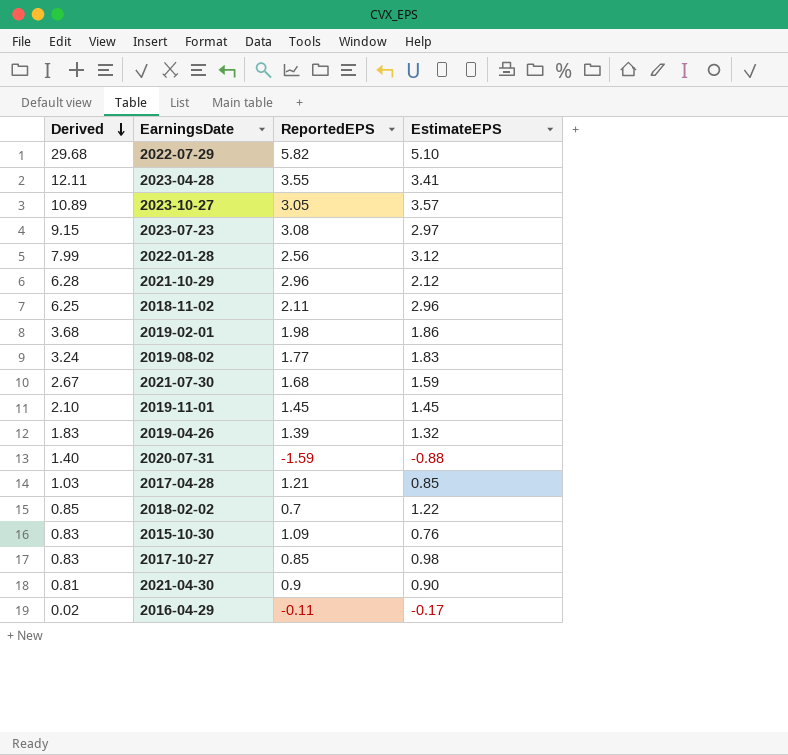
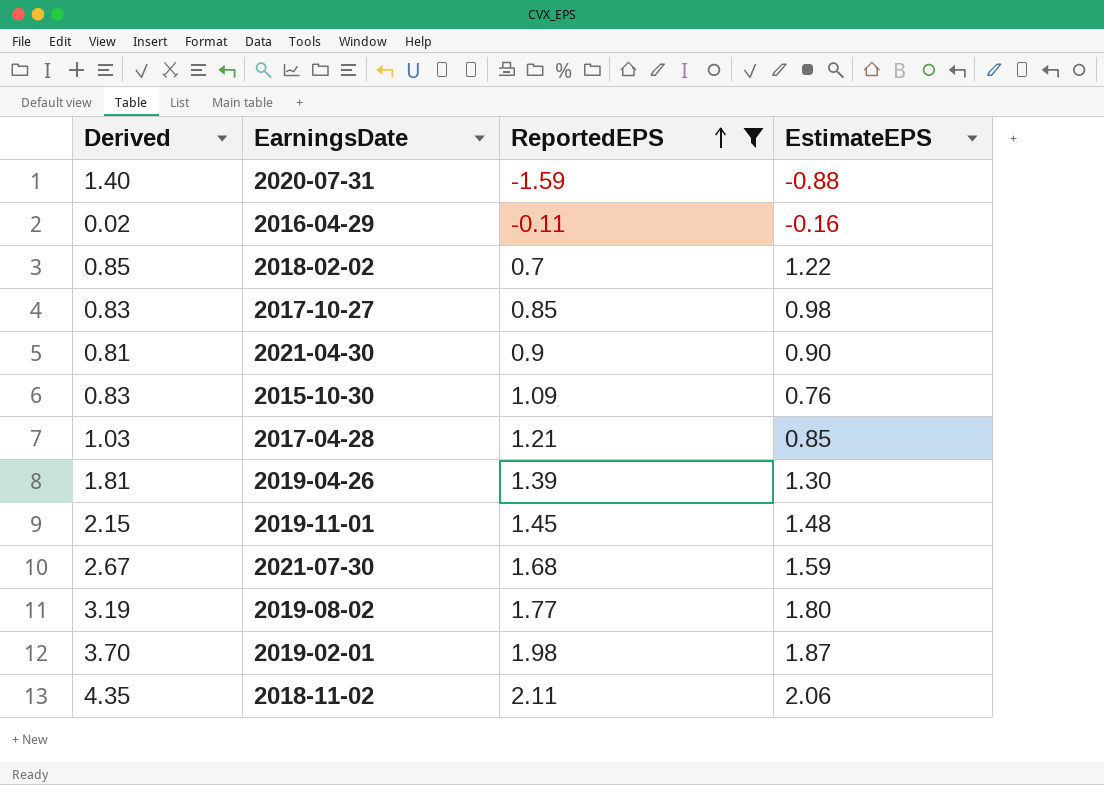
filter: none -> ReportedEPS <= 2.11
row order: Derived descending -> ReportedEPS ascending
2016-04-29 | EstimateEPS: -0.17 -> -0.16
2019-04-26 | Derived: 1.83 -> 1.81
2019-04-26 | EstimateEPS: 1.32 -> 1.30
2019-11-01 | Derived: 2.10 -> 2.15
2019-11-01 | EstimateEPS: 1.45 -> 1.48
2019-08-02 | Derived: 3.24 -> 3.19
2019-08-02 | EstimateEPS: 1.83 -> 1.80
2019-02-01 | Derived: 3.68 -> 3.70
2019-02-01 | EstimateEPS: 1.86 -> 1.87
2018-11-02 | Derived: 6.25 -> 4.35
2018-11-02 | EstimateEPS: 2.96 -> 2.06

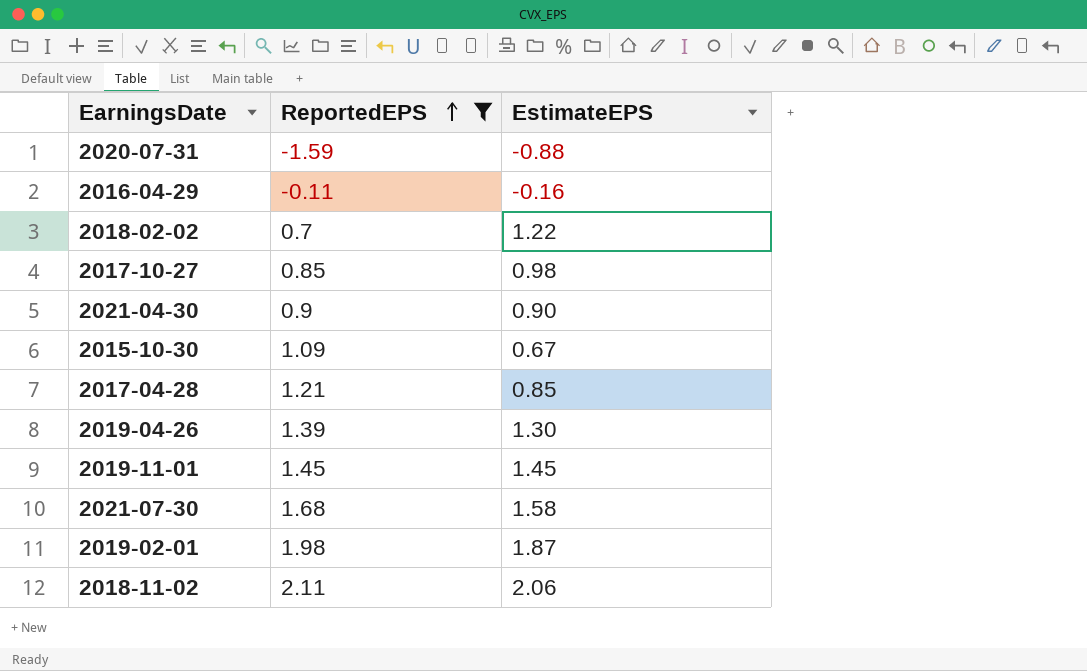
column Derived | formula: [ReportedEPS] * [EstimateEPS] -> none
row 2019-08-02: 3.19 | 1.77 | 1.80 -> none
2015-10-30 | EstimateEPS: 0.76 -> 0.67
2019-11-01 | EstimateEPS: 1.48 -> 1.45
2021-07-30 | EstimateEPS: 1.59 -> 1.58

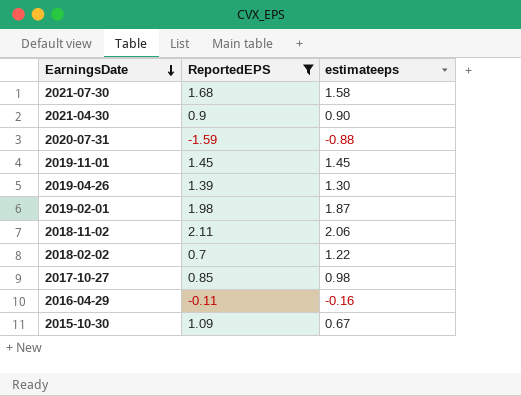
row order: ReportedEPS ascending -> EarningsDate descending
column name: EstimateEPS -> estimateeps
row 2017-04-28: 1.21 | 0.85 -> none

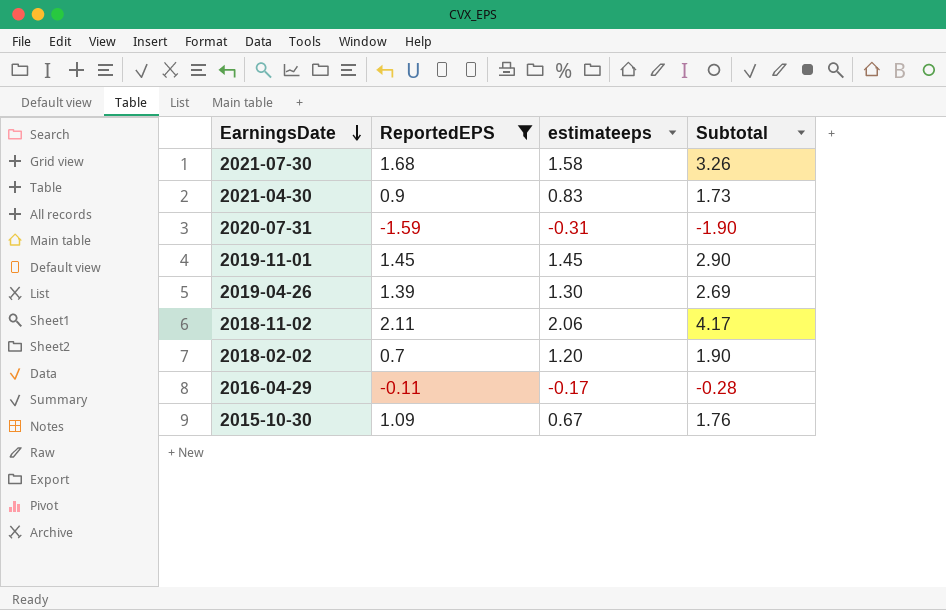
column Subtotal | formula: none -> [ReportedEPS] + [estimateeps]
row 2019-02-01: 1.98 | 1.87 -> none
row 2017-10-27: 0.85 | 0.98 -> none
2021-04-30 | estimateeps: 0.90 -> 0.83
2020-07-31 | estimateeps: -0.88 -> -0.31
2018-02-02 | estimateeps: 1.22 -> 1.20
2016-04-29 | estimateeps: -0.16 -> -0.17

